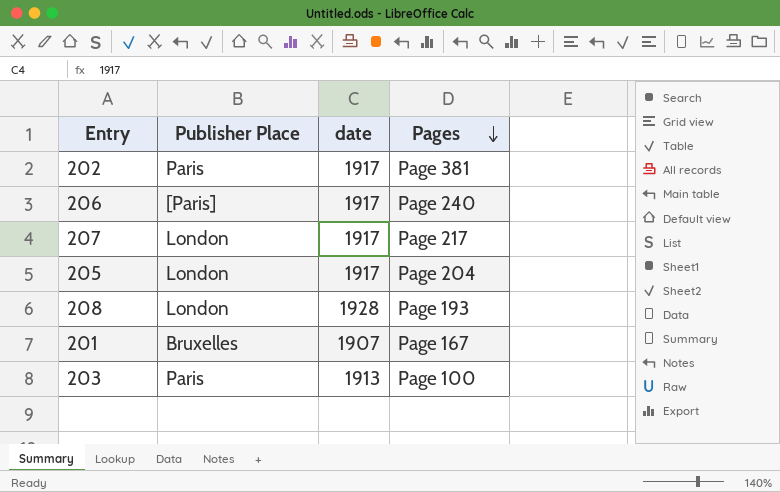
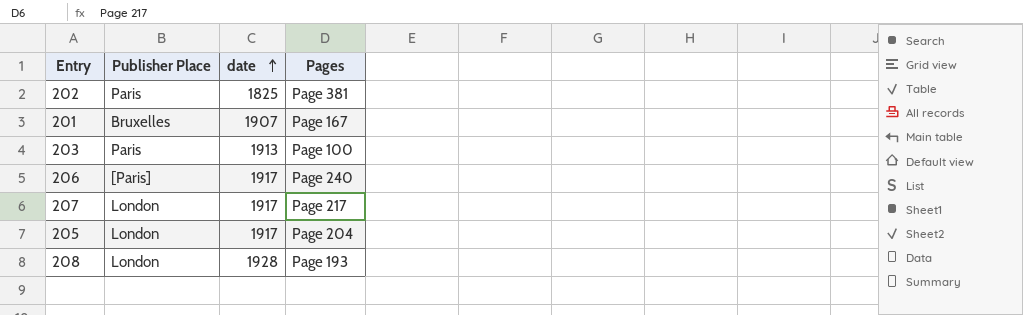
row order: Pages descending -> date ascending
202 | date: 1917 -> 1825

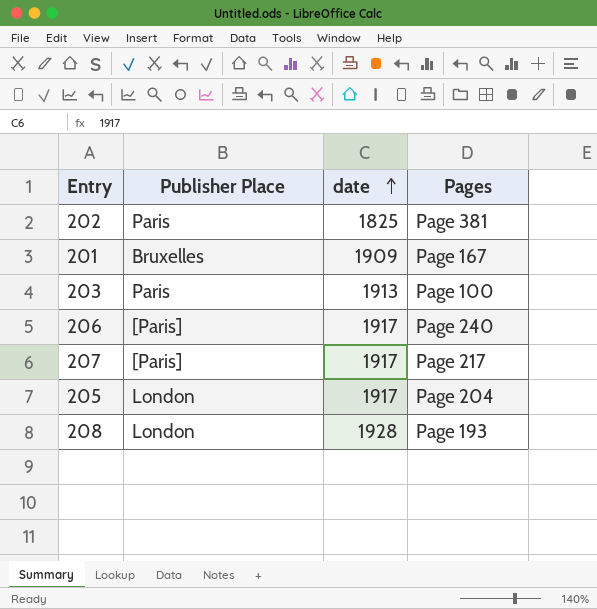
201 | date: 1907 -> 1909
207 | Publisher Place: London -> [Paris]

